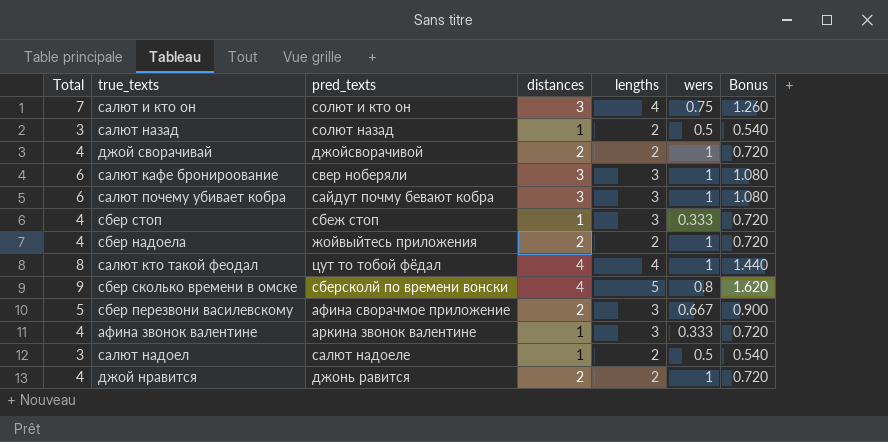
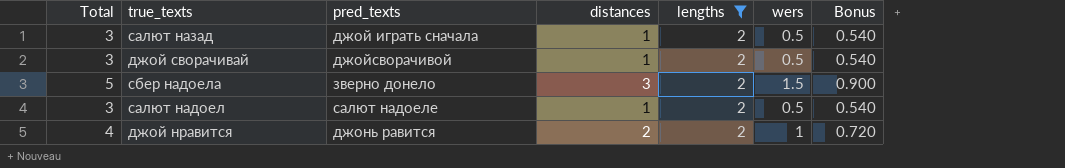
filter: none -> lengths = 2
салют назад | pred_texts: солют назад -> джой играть сначала
джой сворачивай | Total: 4 -> 3
джой сворачивай | distances: 2 -> 1
джой сворачивай | wers: 1 -> 0.5
джой сворачивай | Bonus: 0.720 -> 0.540
сбер надоела | Total: 4 -> 5
сбер надоела | pred_texts: жойвыйтесь приложения -> зверно донело
сбер надоела | distances: 2 -> 3
сбер надоела | wers: 1 -> 1.5
сбер надоела | Bonus: 0.720 -> 0.900

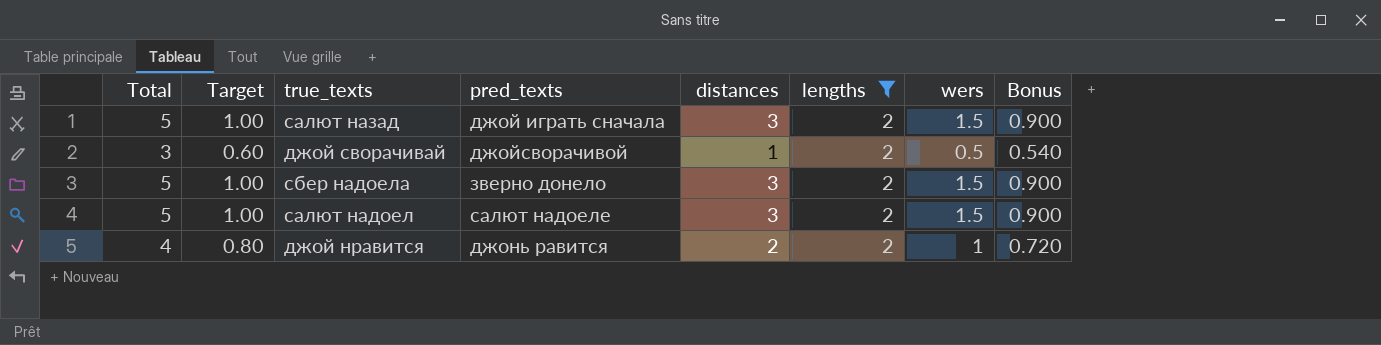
column Target | formula: none -> [Total] * 0.2
салют назад | Total: 3 -> 5
салют назад | distances: 1 -> 3
салют назад | wers: 0.5 -> 1.5
салют назад | Bonus: 0.540 -> 0.900
салют надоел | Total: 3 -> 5
салют надоел | distances: 1 -> 3
салют надоел | wers: 0.5 -> 1.5
салют надоел | Bonus: 0.540 -> 0.900

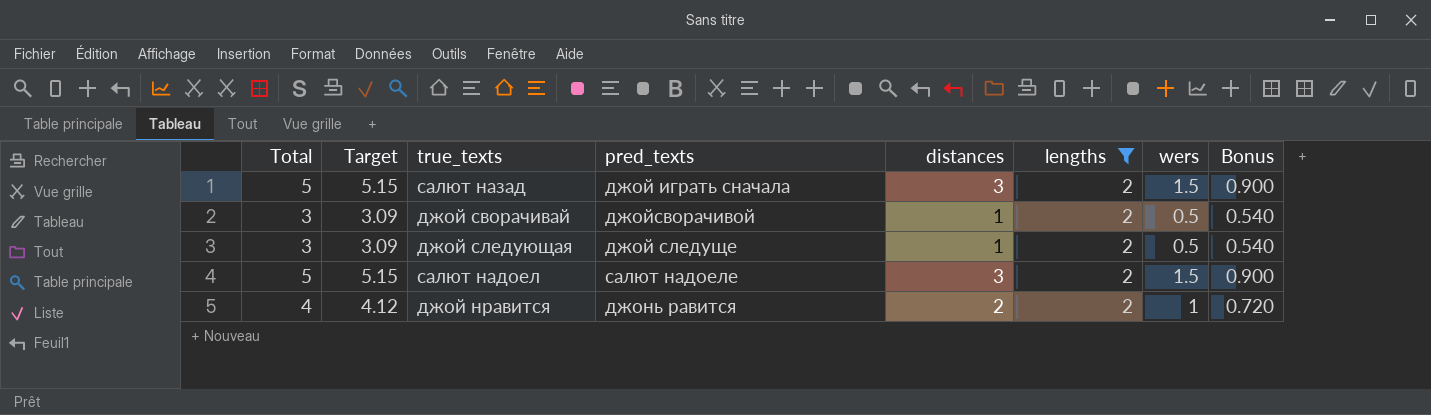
column Target | formula: [Total] * 0.2 -> [Total] * 1.03
row сбер надоела: 5 | 1.00 | зверно донело | 3 | 2 | 1.5 | 0.900 -> none
row джой следующая: none -> 3 | 3.09 | джой следуще | 1 | 2 | 0.5 | 0.540

